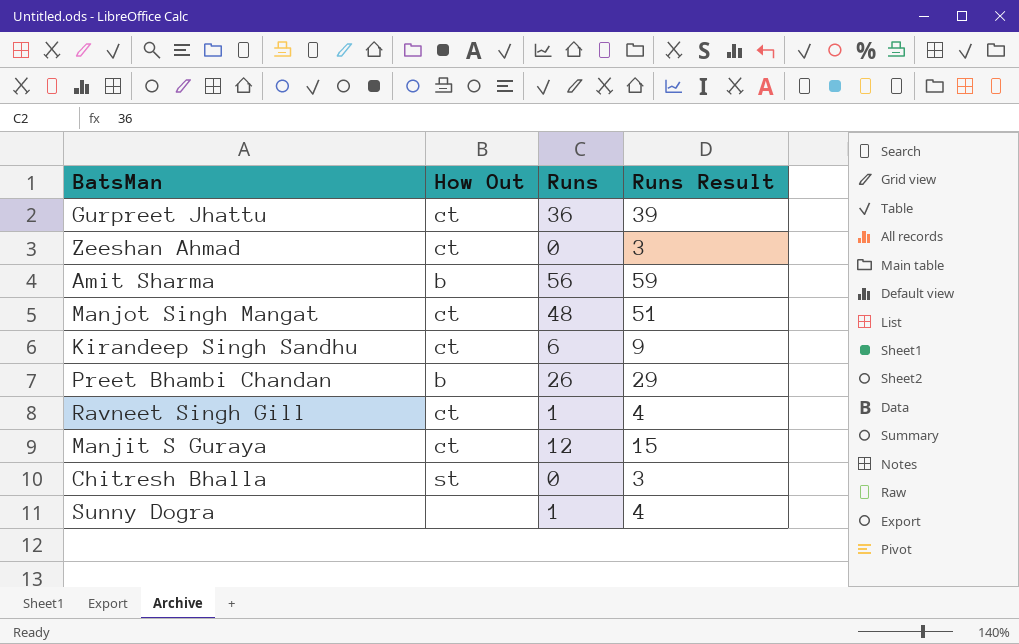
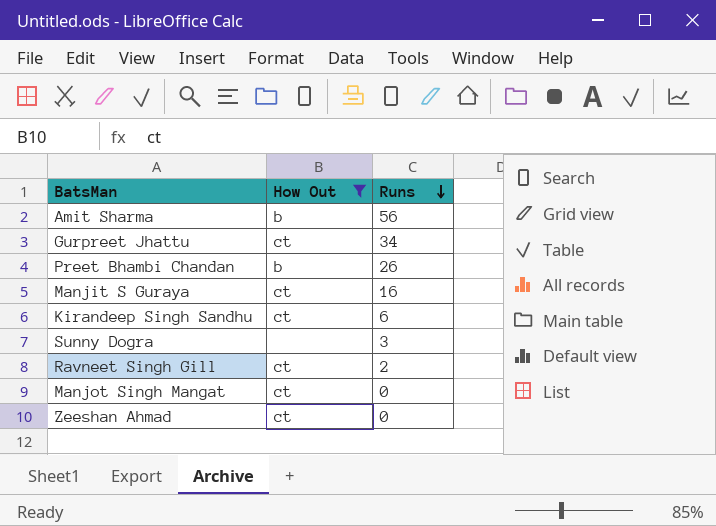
filter: none -> How Out != st
row order: none -> Runs descending
column Runs Result | formula: [Runs] + 3 -> none
Gurpreet Jhattu | Runs: 36 -> 34
Manjit S Guraya | Runs: 12 -> 16
Sunny Dogra | Runs: 1 -> 3
Ravneet Singh Gill | Runs: 1 -> 2
Manjot Singh Mangat | Runs: 48 -> 0

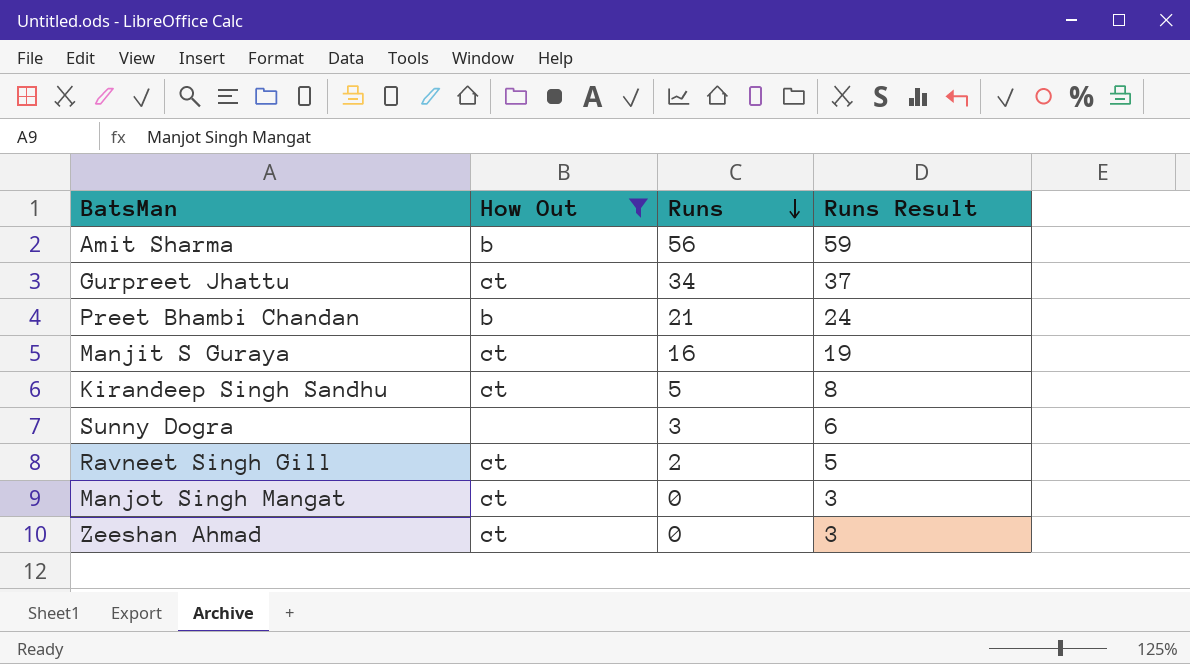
column Runs Result | formula: none -> [Runs] + 3
Preet Bhambi Chandan | Runs: 26 -> 21
Kirandeep Singh Sandhu | Runs: 6 -> 5

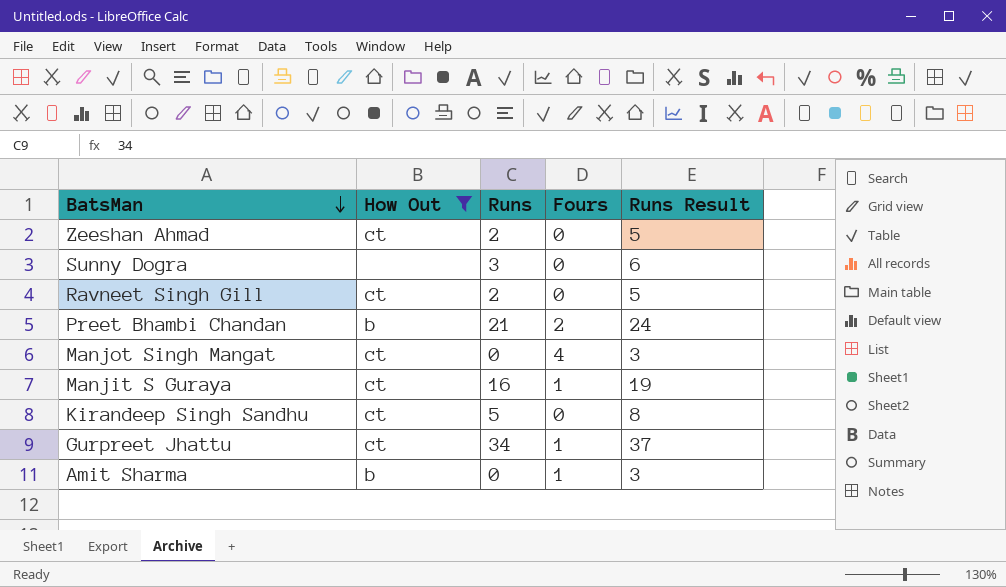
row order: Runs descending -> BatsMan descending
column Fours | position: none -> 4
Zeeshan Ahmad | Runs: 0 -> 2
Zeeshan Ahmad | Runs Result: 3 -> 5
Amit Sharma | Runs: 56 -> 0
Amit Sharma | Runs Result: 59 -> 3

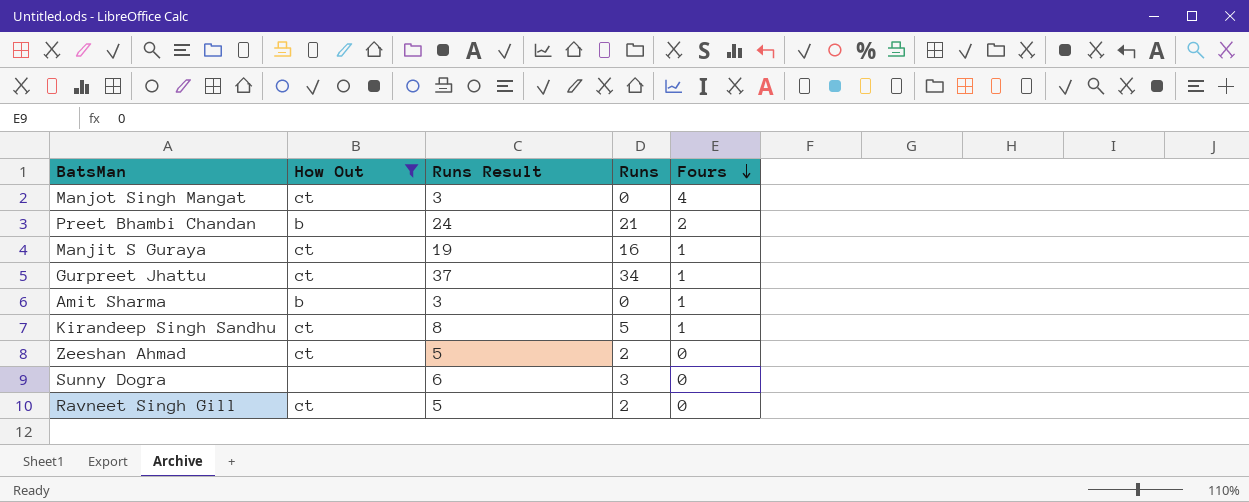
row order: BatsMan descending -> Fours descending
column Runs Result | position: 5 -> 3
Kirandeep Singh Sandhu | Fours: 0 -> 1

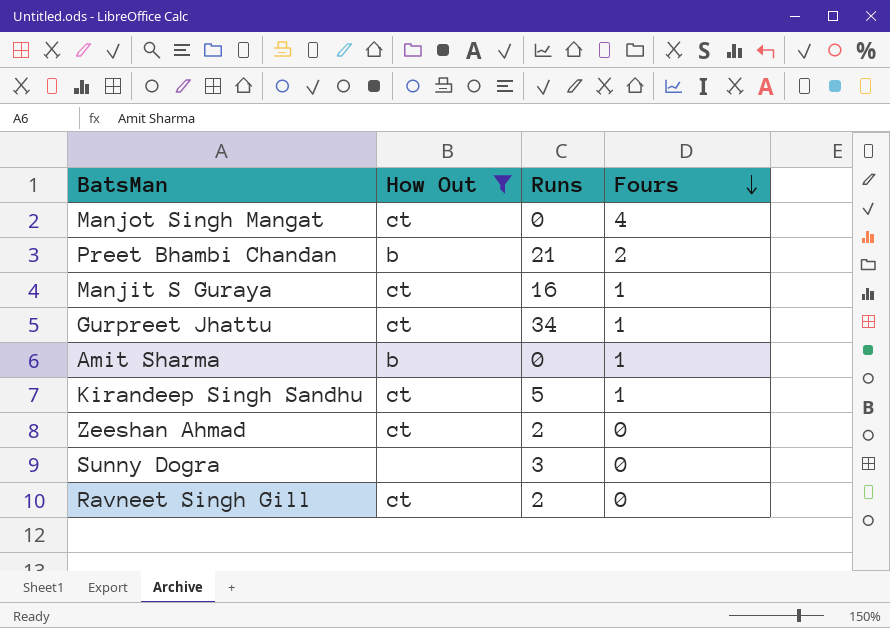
column Runs Result | formula: [Runs] + 3 -> none

